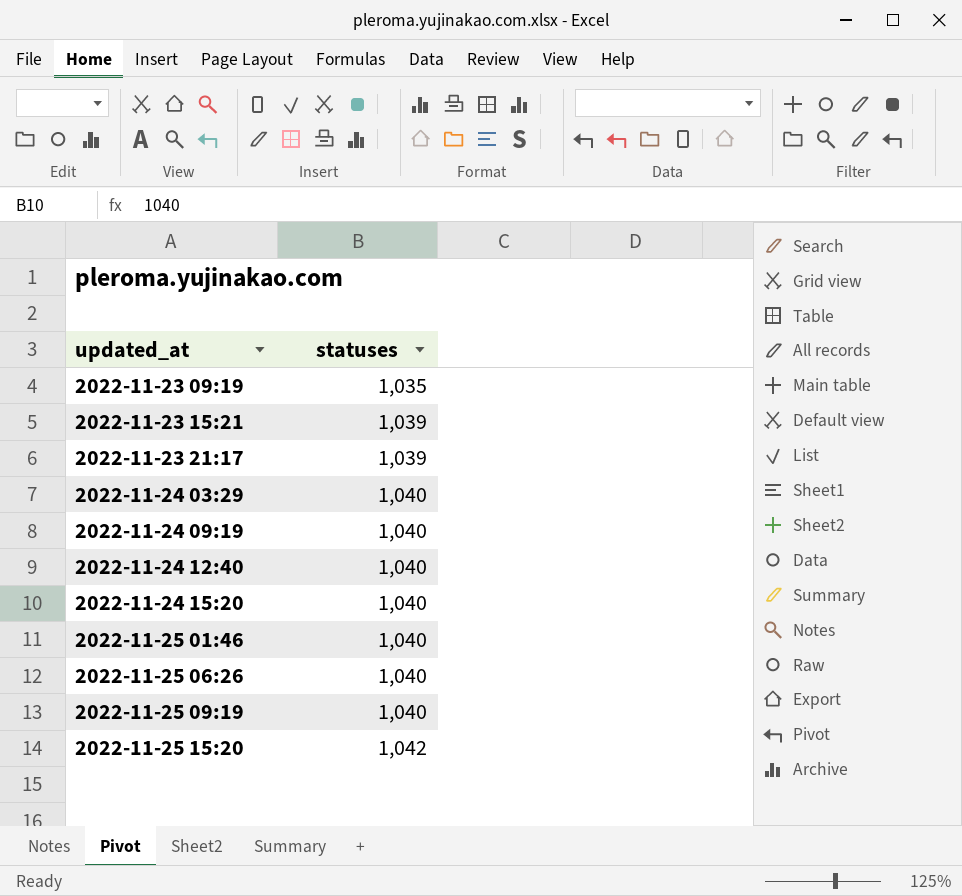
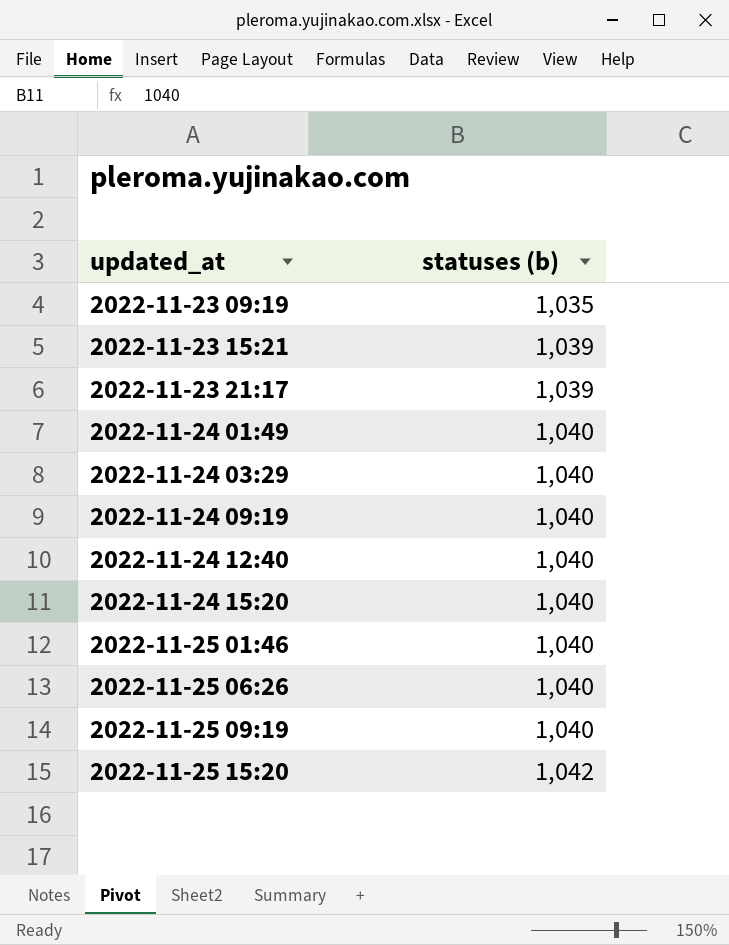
column name: statuses -> statuses (b)
row 2022-11-24 01:49: none -> 1,040

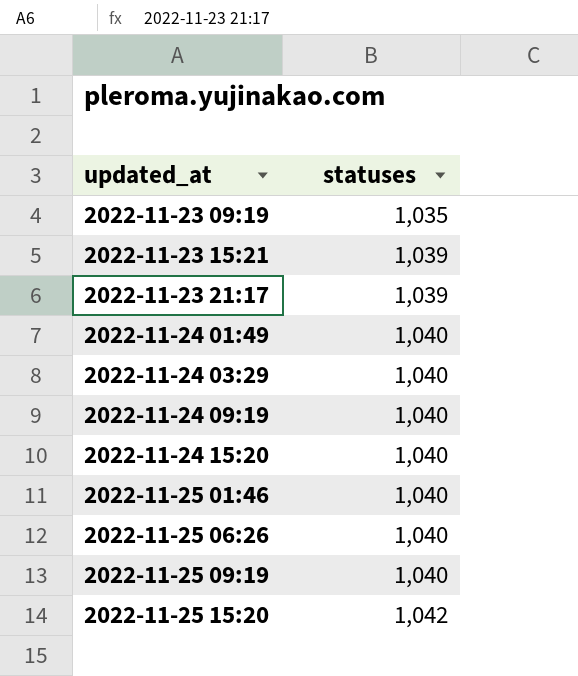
column name: statuses (b) -> statuses
row 2022-11-24 12:40: 1,040 -> none

